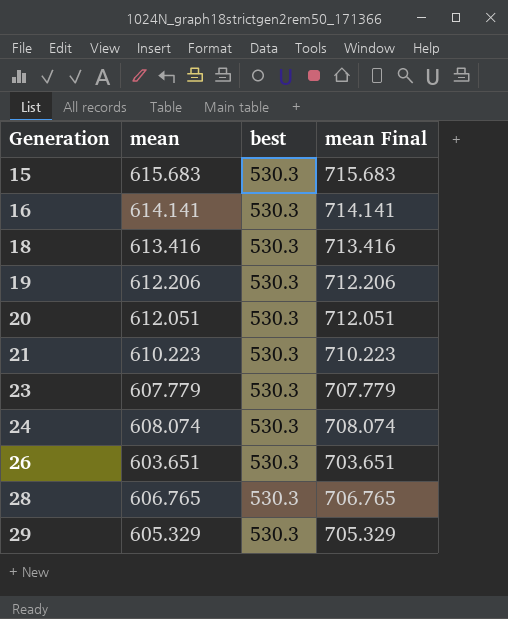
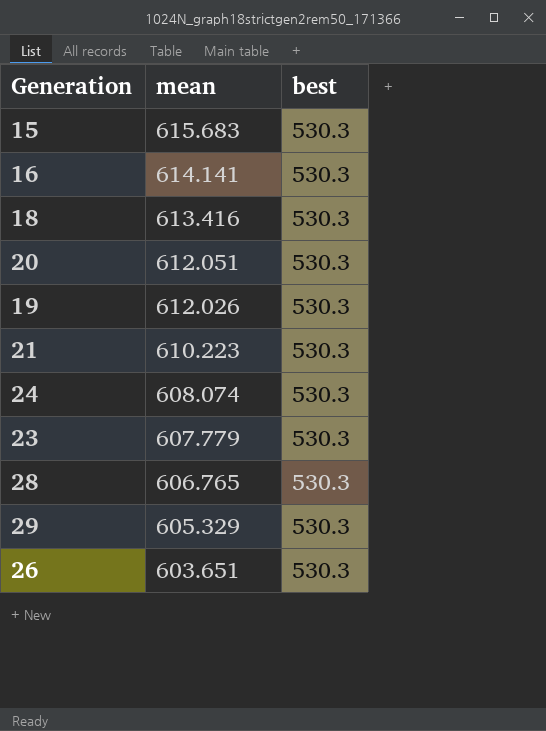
row order: Generation ascending -> mean descending
column mean Final | formula: [mean] + 100 -> none
19 | mean: 612.206 -> 612.026

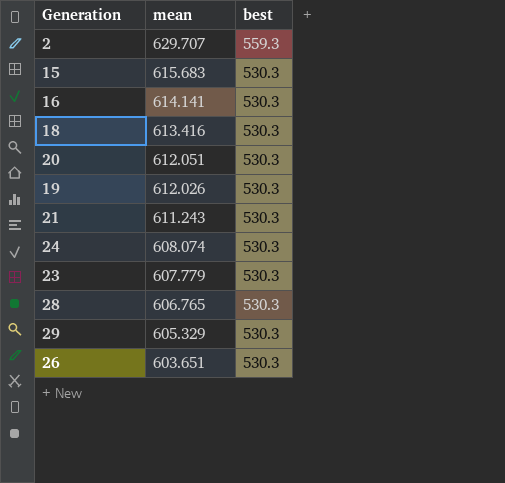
row 2: none -> 629.707 | 559.3
21 | mean: 610.223 -> 611.243

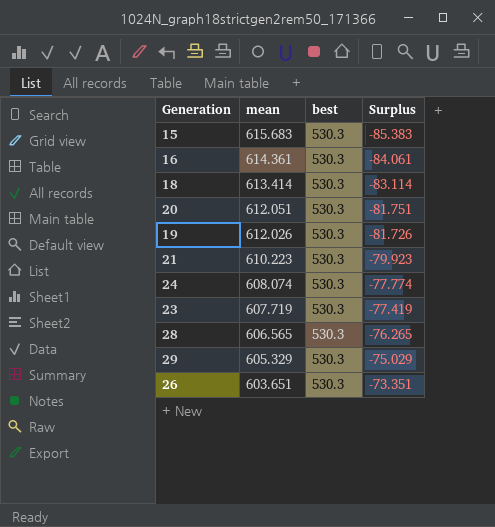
column Surplus | formula: none -> [best] - [mean]
row 2: 629.707 | 559.3 -> none
16 | mean: 614.141 -> 614.361
18 | mean: 613.416 -> 613.414
21 | mean: 611.243 -> 610.223
23 | mean: 607.779 -> 607.719
28 | mean: 606.765 -> 606.565

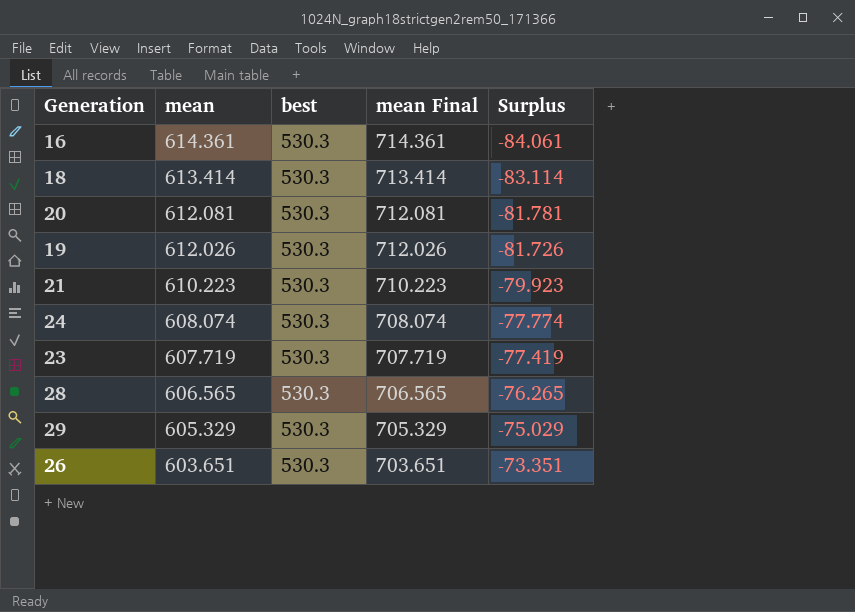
column mean Final | formula: none -> [mean] + 100
row 15: 615.683 | 530.3 | -85.383 -> none
20 | mean: 612.051 -> 612.081
20 | Surplus: -81.751 -> -81.781

